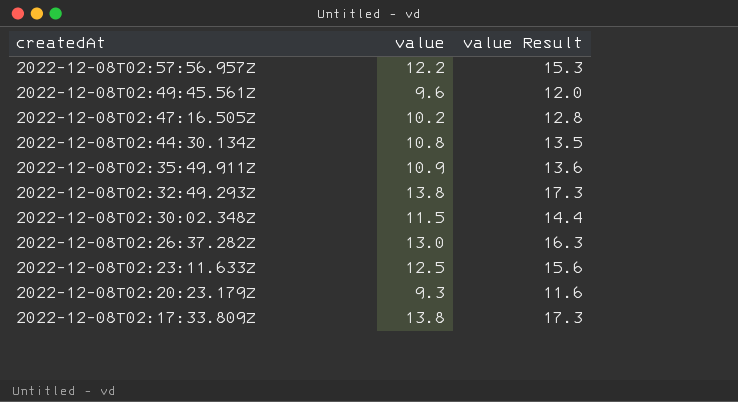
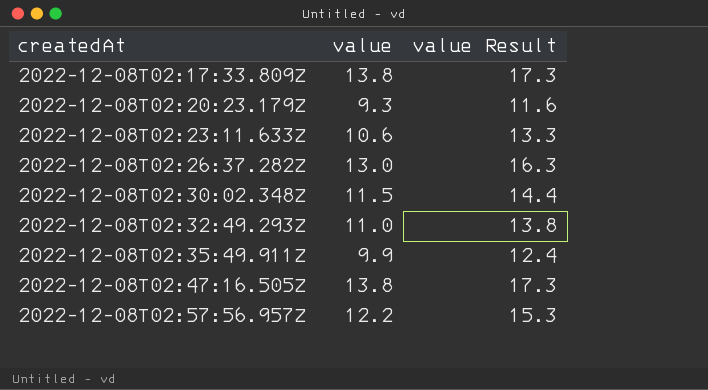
row order: createdAt descending -> createdAt ascending
row 2022-12-08T02:49:45.561Z: 9.6 | 12.0 -> none
row 2022-12-08T02:44:30.134Z: 10.8 | 13.5 -> none
2022-12-08T02:23:11.633Z | value: 12.5 -> 10.6
2022-12-08T02:23:11.633Z | value Result: 15.6 -> 13.3
2022-12-08T02:32:49.293Z | value: 13.8 -> 11.0
2022-12-08T02:32:49.293Z | value Result: 17.3 -> 13.8
2022-12-08T02:35:49.911Z | value: 10.9 -> 9.9
2022-12-08T02:35:49.911Z | value Result: 13.6 -> 12.4
2022-12-08T02:47:16.505Z | value: 10.2 -> 13.8
2022-12-08T02:47:16.505Z | value Result: 12.8 -> 17.3

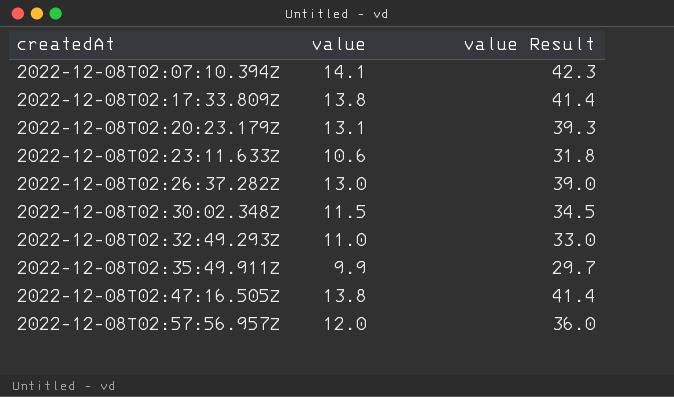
column value Result | formula: [value] * 1.25 -> [value] * 3
row 2022-12-08T02:07:10.394Z: none -> 14.1 | 42.3
2022-12-08T02:20:23.179Z | value: 9.3 -> 13.1
2022-12-08T02:57:56.957Z | value: 12.2 -> 12.0

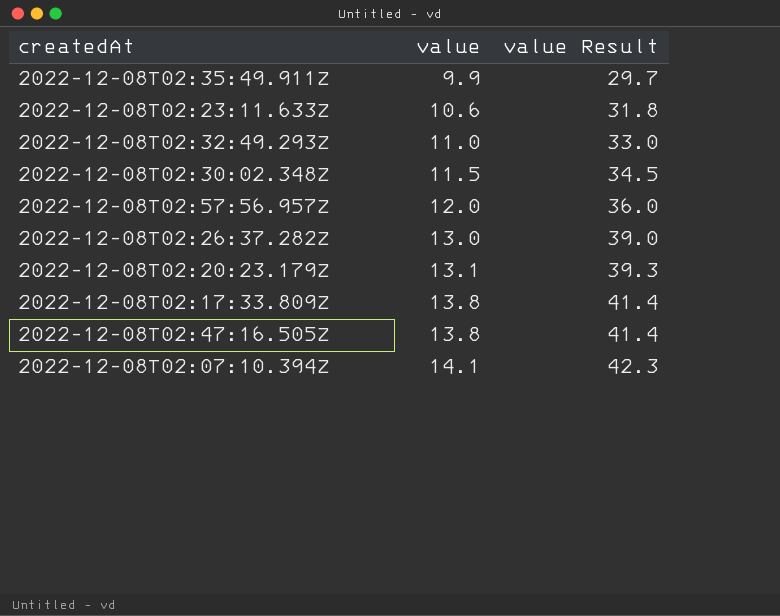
row order: createdAt ascending -> value ascending

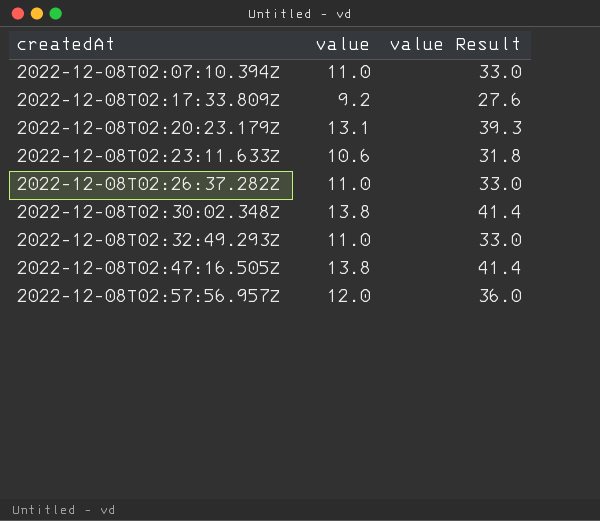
row order: value ascending -> createdAt ascending
row 2022-12-08T02:35:49.911Z: 9.9 | 29.7 -> none
2022-12-08T02:07:10.394Z | value: 14.1 -> 11.0
2022-12-08T02:07:10.394Z | value Result: 42.3 -> 33.0
2022-12-08T02:17:33.809Z | value: 13.8 -> 9.2
2022-12-08T02:17:33.809Z | value Result: 41.4 -> 27.6
2022-12-08T02:26:37.282Z | value: 13.0 -> 11.0
2022-12-08T02:26:37.282Z | value Result: 39.0 -> 33.0
2022-12-08T02:30:02.348Z | value: 11.5 -> 13.8
2022-12-08T02:30:02.348Z | value Result: 34.5 -> 41.4

